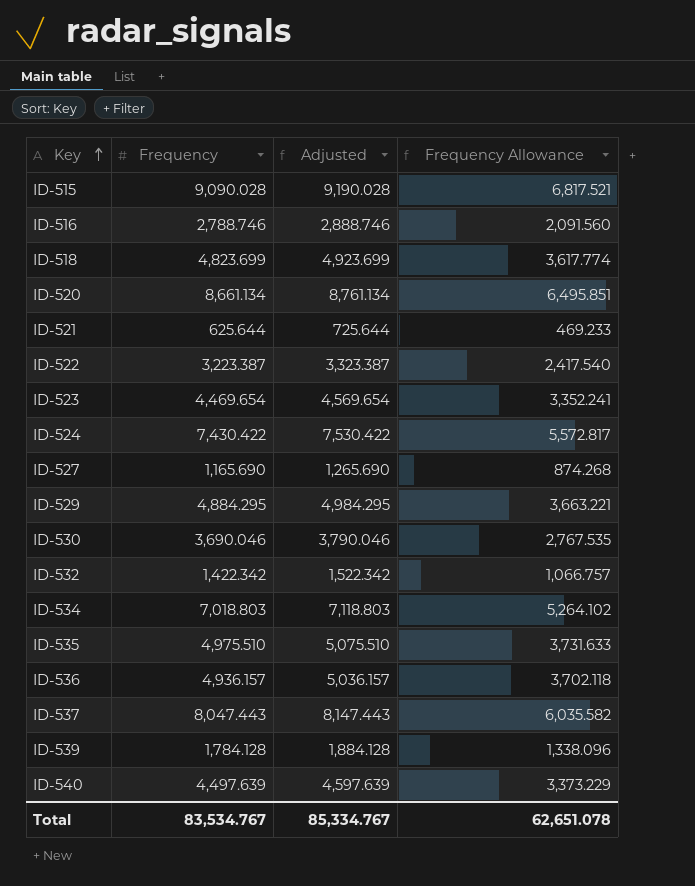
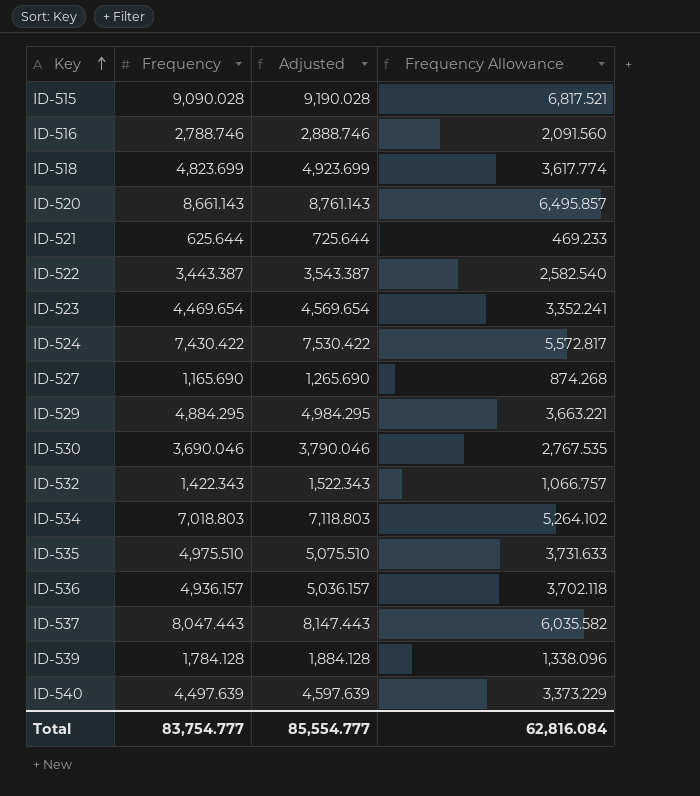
ID-520 | Frequency: 8,661.134 -> 8,661.143
ID-520 | Adjusted: 8,761.134 -> 8,761.143
ID-520 | Frequency Allowance: 6,495.851 -> 6,495.857
ID-522 | Frequency: 3,223.387 -> 3,443.387
ID-522 | Adjusted: 3,323.387 -> 3,543.387
ID-522 | Frequency Allowance: 2,417.540 -> 2,582.540
ID-532 | Frequency: 1,422.342 -> 1,422.343
ID-532 | Adjusted: 1,522.342 -> 1,522.343
Total | Frequency: 83,534.767 -> 83,754.777
Total | Adjusted: 85,334.767 -> 85,554.777
Total | Frequency Allowance: 62,651.078 -> 62,816.084

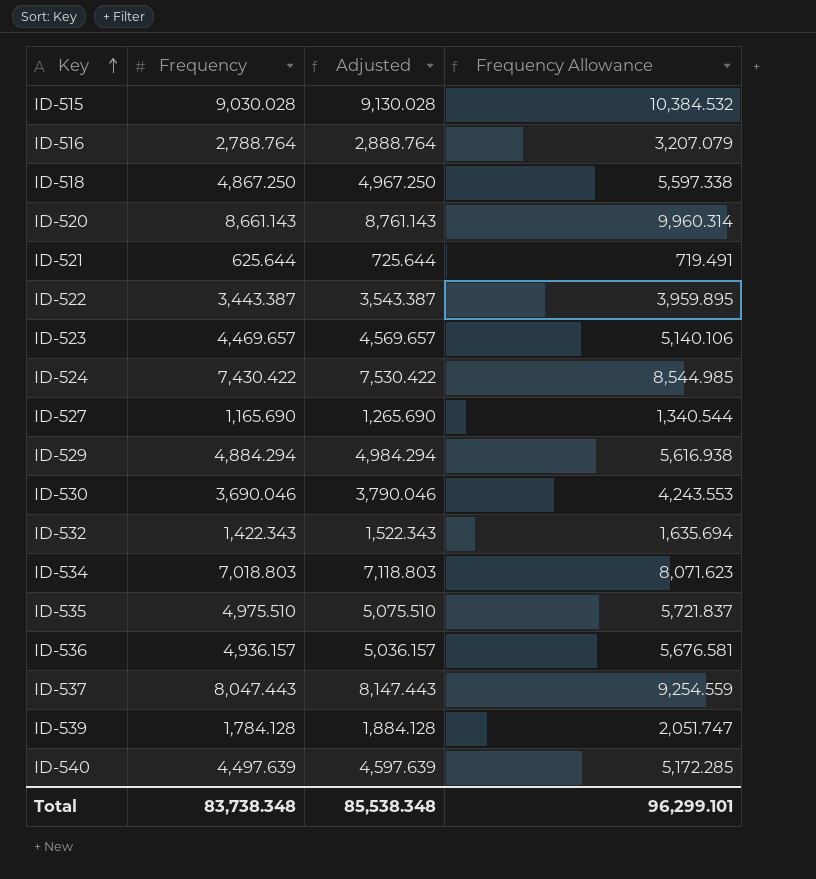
column Frequency Allowance | formula: [Frequency] * 0.75 -> [Frequency] * 1.15
ID-515 | Frequency: 9,090.028 -> 9,030.028
ID-515 | Adjusted: 9,190.028 -> 9,130.028
ID-516 | Frequency: 2,788.746 -> 2,788.764
ID-516 | Adjusted: 2,888.746 -> 2,888.764
ID-518 | Frequency: 4,823.699 -> 4,867.250
ID-518 | Adjusted: 4,923.699 -> 4,967.250
ID-523 | Frequency: 4,469.654 -> 4,469.657
ID-523 | Adjusted: 4,569.654 -> 4,569.657
ID-529 | Frequency: 4,884.295 -> 4,884.294
ID-529 | Adjusted: 4,984.295 -> 4,984.294
Total | Frequency: 83,754.777 -> 83,738.348
Total | Adjusted: 85,554.777 -> 85,538.348
Total | Frequency Allowance: 62,816.084 -> 96,299.101

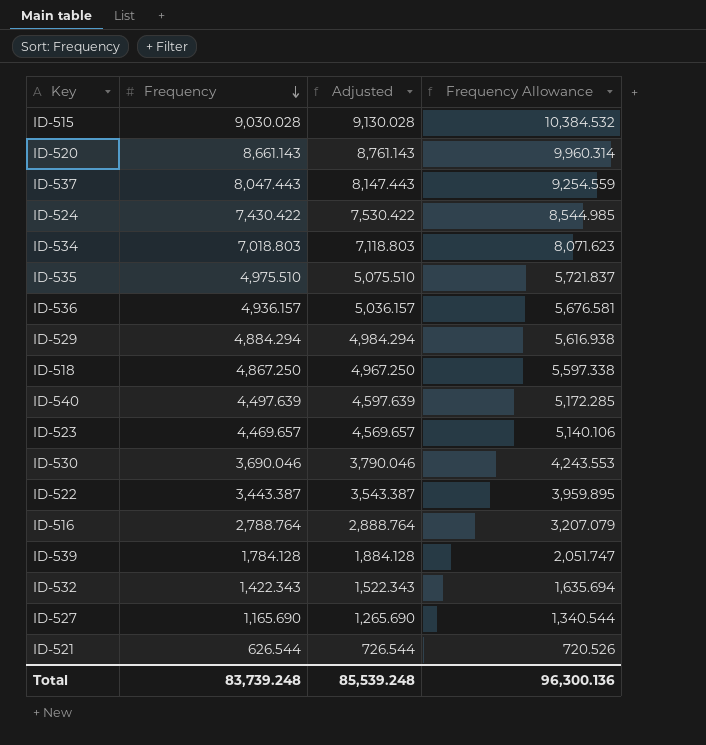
row order: Key ascending -> Frequency descending
ID-521 | Frequency: 625.644 -> 626.544
ID-521 | Adjusted: 725.644 -> 726.544
ID-521 | Frequency Allowance: 719.491 -> 720.526
Total | Frequency: 83,738.348 -> 83,739.248
Total | Adjusted: 85,538.348 -> 85,539.248
Total | Frequency Allowance: 96,299.101 -> 96,300.136

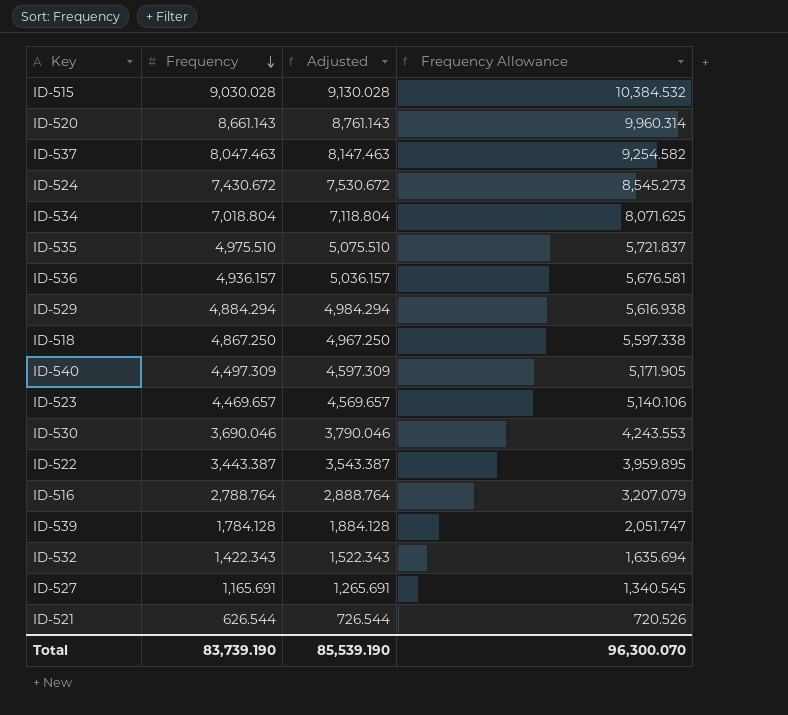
ID-537 | Frequency: 8,047.443 -> 8,047.463
ID-537 | Adjusted: 8,147.443 -> 8,147.463
ID-537 | Frequency Allowance: 9,254.559 -> 9,254.582
ID-524 | Frequency: 7,430.422 -> 7,430.672
ID-524 | Adjusted: 7,530.422 -> 7,530.672
ID-524 | Frequency Allowance: 8,544.985 -> 8,545.273
ID-534 | Frequency: 7,018.803 -> 7,018.804
ID-534 | Adjusted: 7,118.803 -> 7,118.804
ID-534 | Frequency Allowance: 8,071.623 -> 8,071.625
ID-540 | Frequency: 4,497.639 -> 4,497.309
ID-540 | Adjusted: 4,597.639 -> 4,597.309
ID-540 | Frequency Allowance: 5,172.285 -> 5,171.905
ID-527 | Frequency: 1,165.690 -> 1,165.691
ID-527 | Adjusted: 1,265.690 -> 1,265.691
ID-527 | Frequency Allowance: 1,340.544 -> 1,340.545
Total | Frequency: 83,739.248 -> 83,739.190
Total | Adjusted: 85,539.248 -> 85,539.190
Total | Frequency Allowance: 96,300.136 -> 96,300.070

